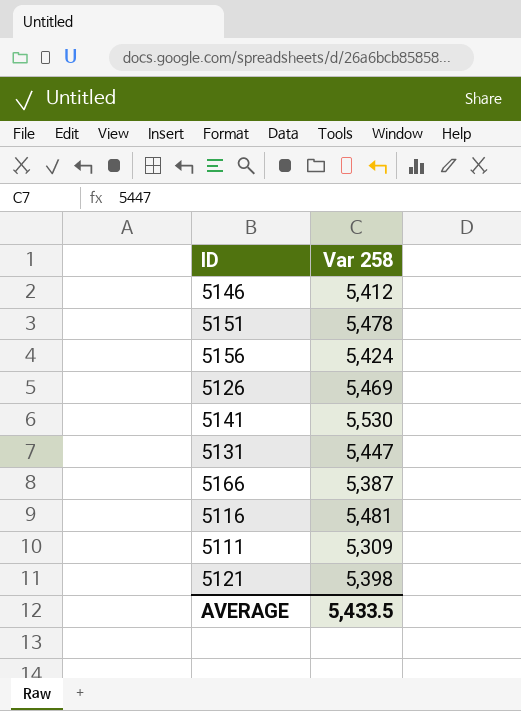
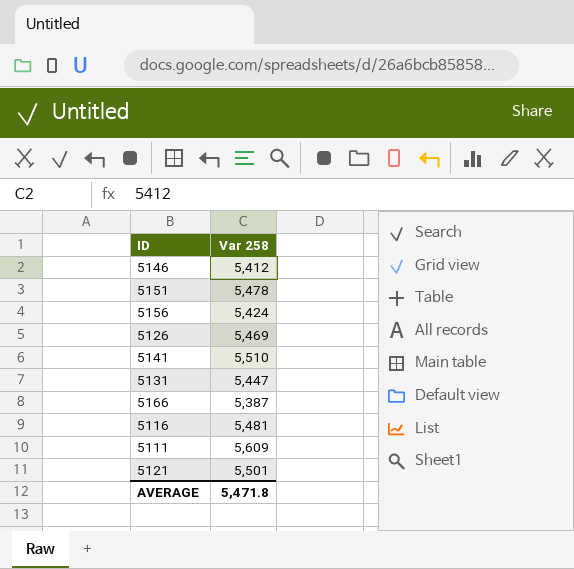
5141 | Var 258: 5,530 -> 5,510
5111 | Var 258: 5,309 -> 5,609
5121 | Var 258: 5,398 -> 5,501
AVERAGE | Var 258: 5,433.5 -> 5,471.8

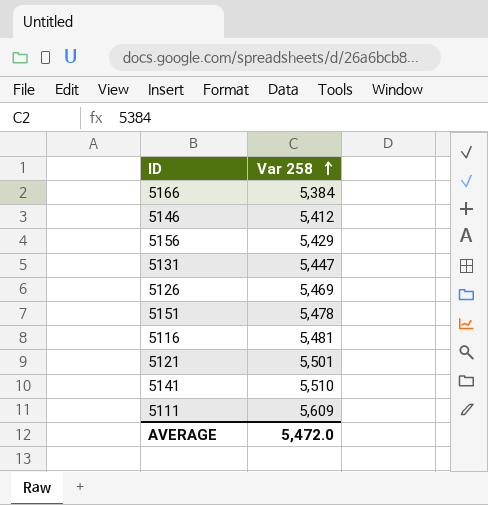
row order: none -> Var 258 ascending
5166 | Var 258: 5,387 -> 5,384
5156 | Var 258: 5,424 -> 5,429
AVERAGE | Var 258: 5,471.8 -> 5,472.0

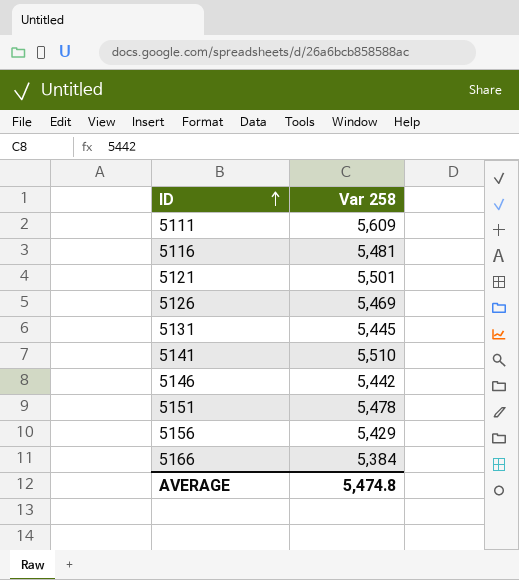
row order: Var 258 ascending -> ID ascending
5131 | Var 258: 5,447 -> 5,445
5146 | Var 258: 5,412 -> 5,442
AVERAGE | Var 258: 5,472.0 -> 5,474.8

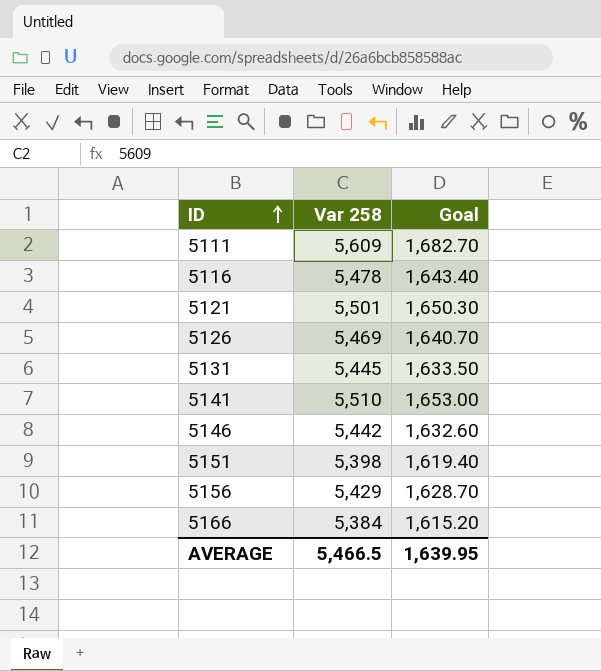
column Goal | formula: none -> [Var 258] * 0.3
5116 | Var 258: 5,481 -> 5,478
5151 | Var 258: 5,478 -> 5,398
AVERAGE | Var 258: 5,474.8 -> 5,466.5

